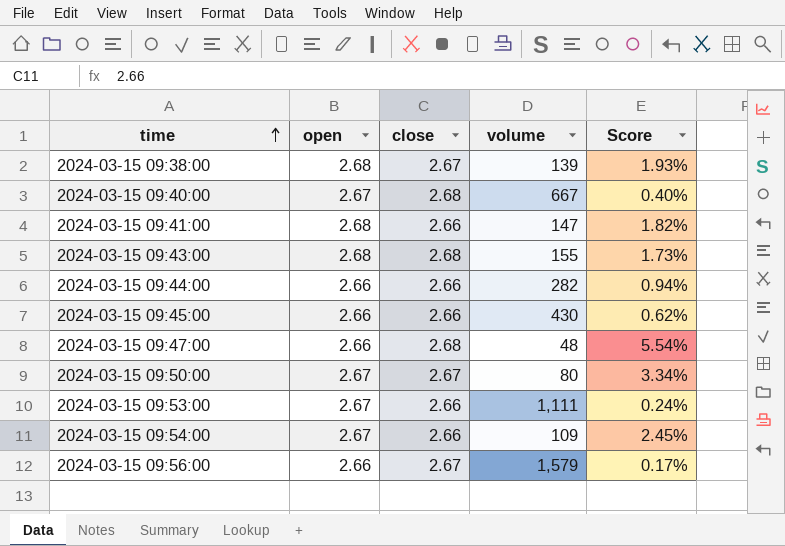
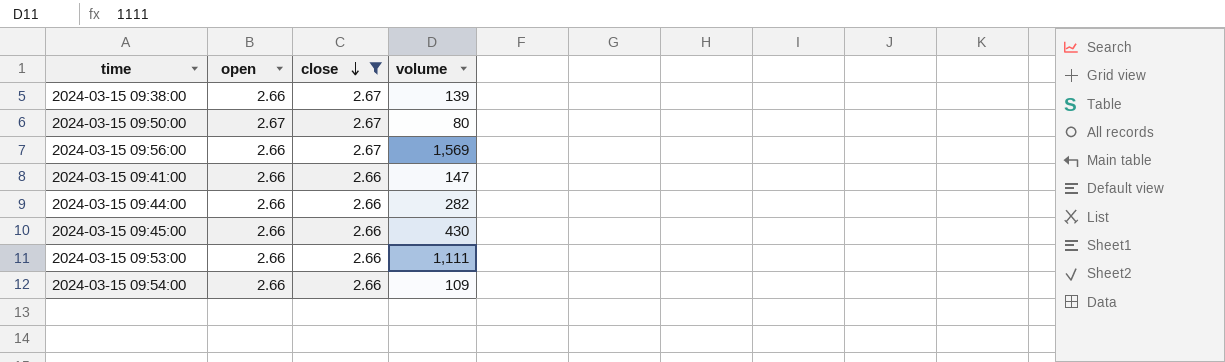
filter: none -> close != 2.68
row order: time ascending -> close descending
column Score | formula: [open] / [volume] -> none
2024-03-15 09:38:00 | open: 2.68 -> 2.66
2024-03-15 09:56:00 | volume: 1,579 -> 1,569
2024-03-15 09:41:00 | open: 2.68 -> 2.66
2024-03-15 09:53:00 | open: 2.67 -> 2.66
2024-03-15 09:54:00 | open: 2.67 -> 2.66

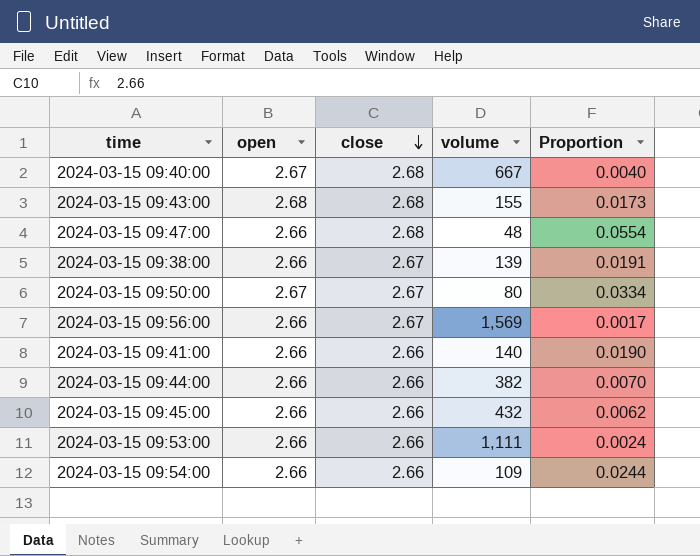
filter: close != 2.68 -> none
column Proportion | formula: none -> [open] / [volume]
2024-03-15 09:41:00 | volume: 147 -> 140
2024-03-15 09:44:00 | volume: 282 -> 382
2024-03-15 09:45:00 | volume: 430 -> 432

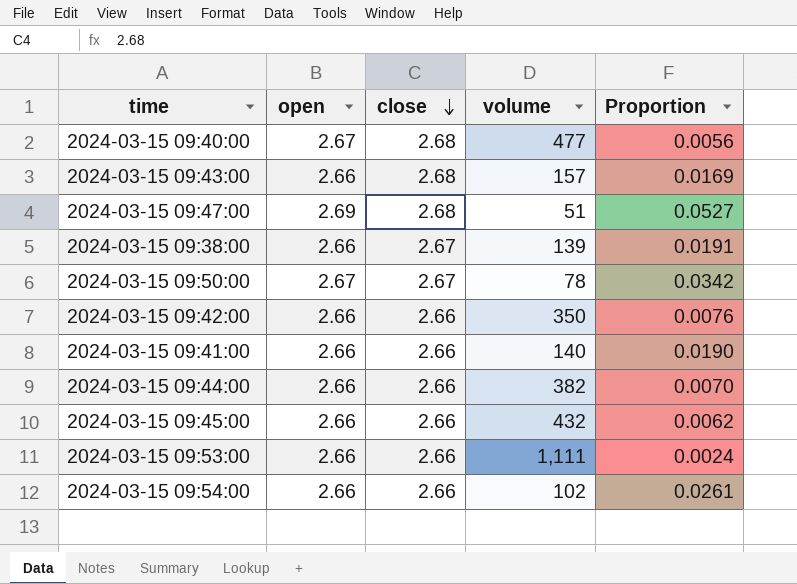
row 2024-03-15 09:56:00: 2.66 | 2.67 | 1,569 | 0.0017 -> none
2024-03-15 09:40:00 | volume: 667 -> 477
2024-03-15 09:40:00 | Proportion: 0.0040 -> 0.0056
2024-03-15 09:43:00 | open: 2.68 -> 2.66
2024-03-15 09:43:00 | volume: 155 -> 157
2024-03-15 09:43:00 | Proportion: 0.0173 -> 0.0169
2024-03-15 09:47:00 | open: 2.66 -> 2.69
2024-03-15 09:47:00 | volume: 48 -> 51
2024-03-15 09:47:00 | Proportion: 0.0554 -> 0.0527
2024-03-15 09:50:00 | volume: 80 -> 78
2024-03-15 09:50:00 | Proportion: 0.0334 -> 0.0342
row 2024-03-15 09:42:00: none -> 2.66 | 2.66 | 350 | 0.0076
2024-03-15 09:54:00 | volume: 109 -> 102
2024-03-15 09:54:00 | Proportion: 0.0244 -> 0.0261

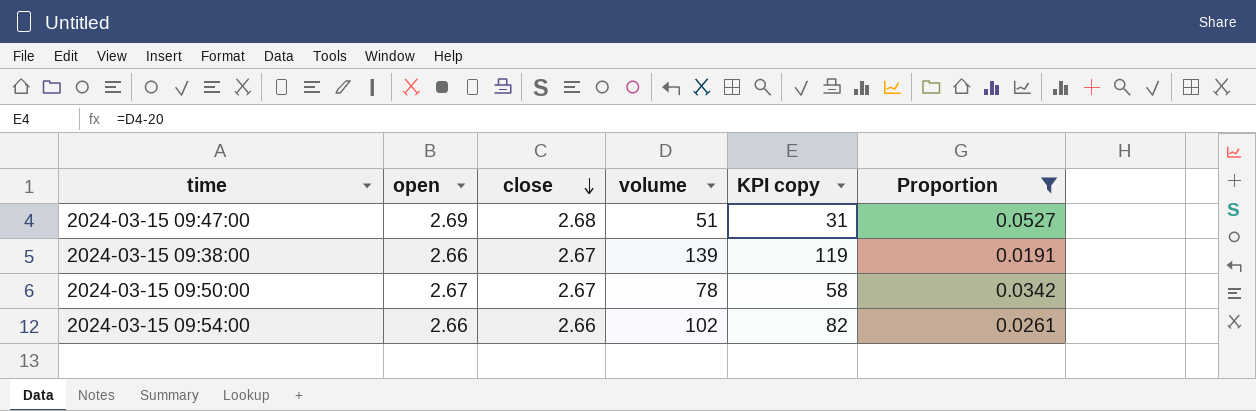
filter: none -> Proportion >= 0.0191
column KPI copy | formula: none -> [volume] - 20

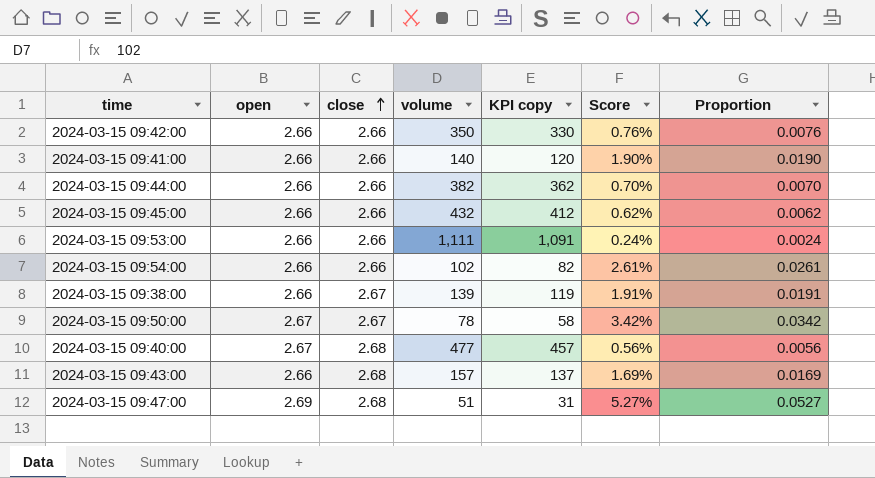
filter: Proportion >= 0.0191 -> none
row order: close descending -> close ascending
column Score | formula: none -> [open] / [volume]

